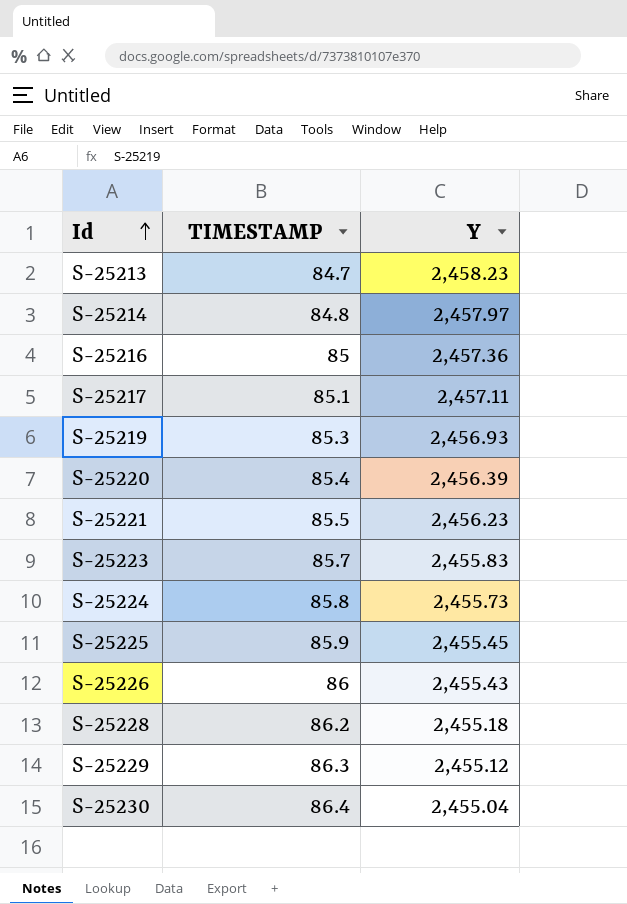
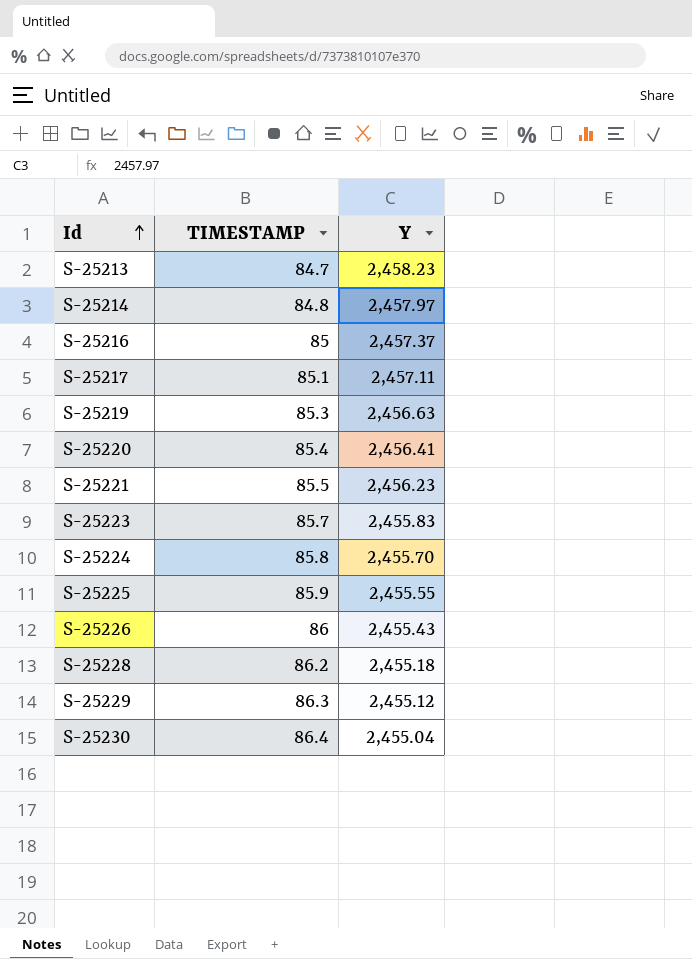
S-25216 | Y: 2,457.36 -> 2,457.37
S-25219 | Y: 2,456.93 -> 2,456.63
S-25220 | Y: 2,456.39 -> 2,456.41
S-25224 | Y: 2,455.73 -> 2,455.70
S-25225 | Y: 2,455.45 -> 2,455.55

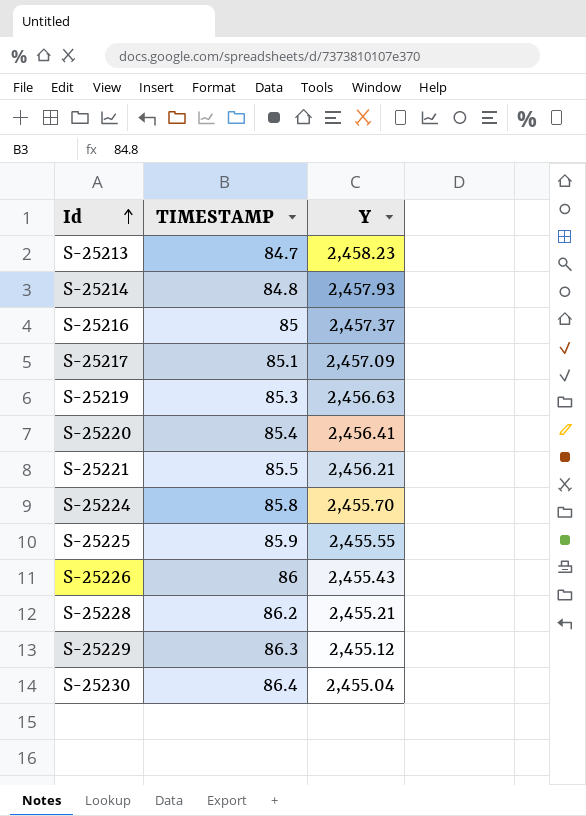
row S-25223: 85.7 | 2,455.83 -> none
S-25214 | Y: 2,457.97 -> 2,457.93
S-25217 | Y: 2,457.11 -> 2,457.09
S-25221 | Y: 2,456.23 -> 2,456.21
S-25228 | Y: 2,455.18 -> 2,455.21

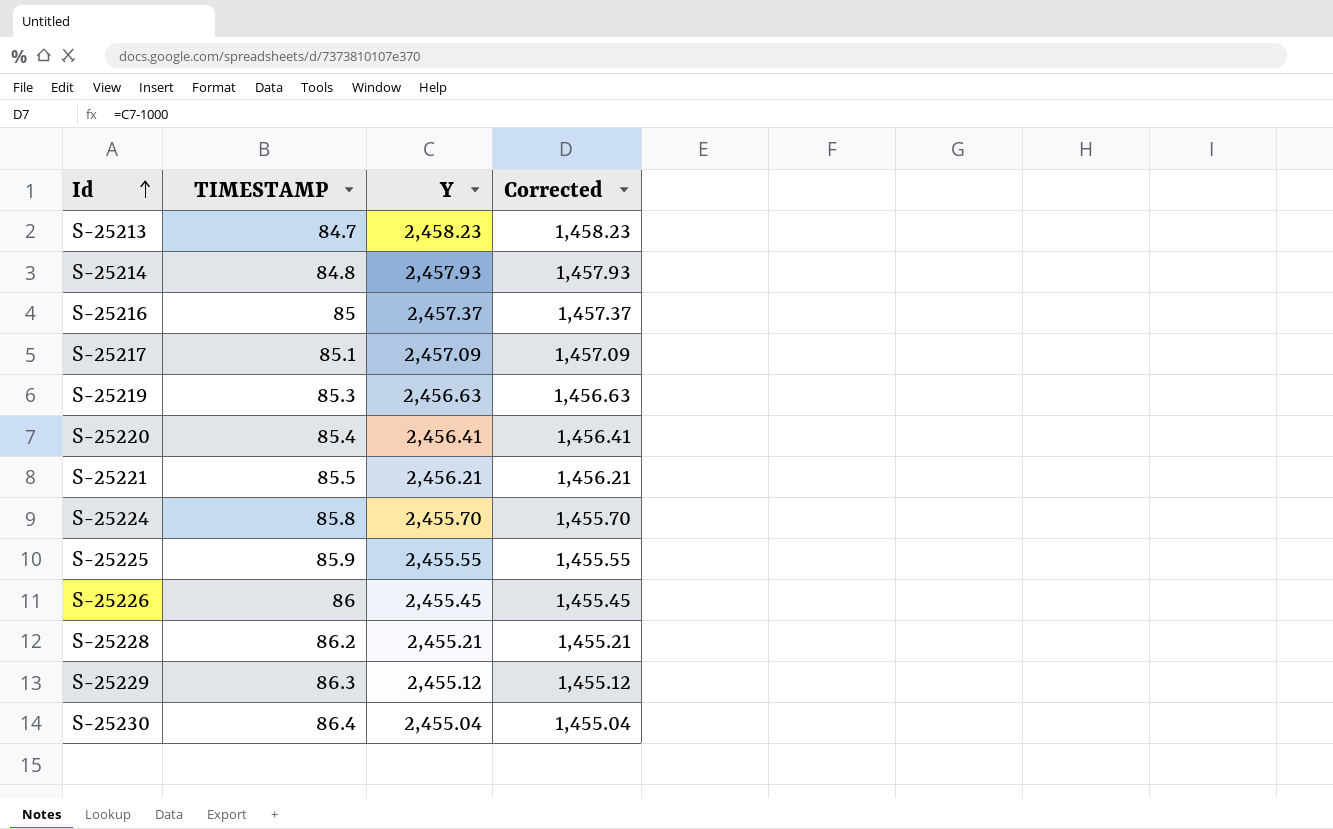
column Corrected | formula: none -> [Y] - 1000
S-25226 | Y: 2,455.43 -> 2,455.45

